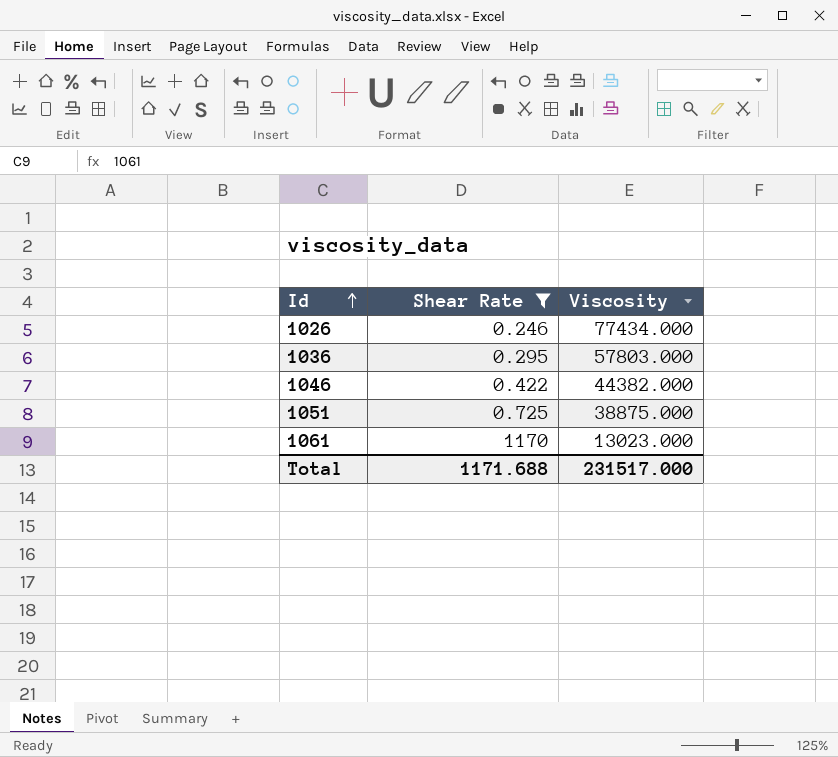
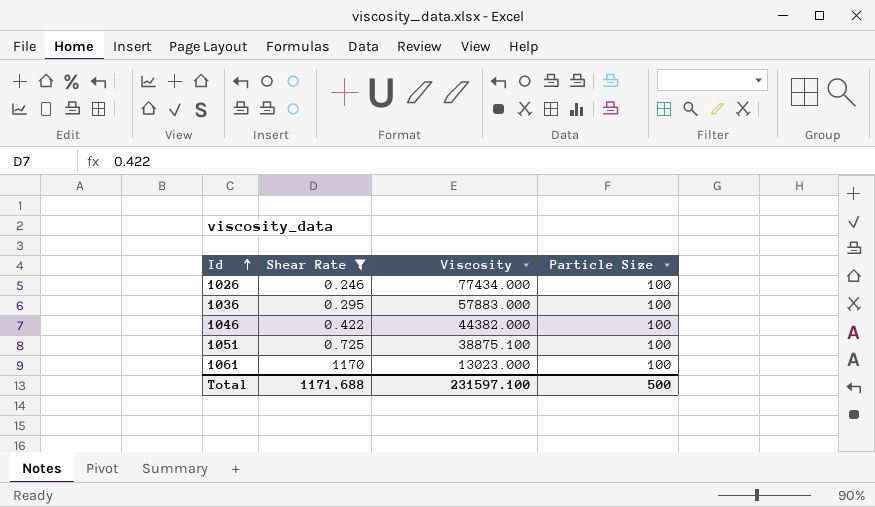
column Particle Size | position: none -> 4
1036 | Viscosity: 57803.000 -> 57883.000
1051 | Viscosity: 38875.000 -> 38875.100
Total | Viscosity: 231517.000 -> 231597.100

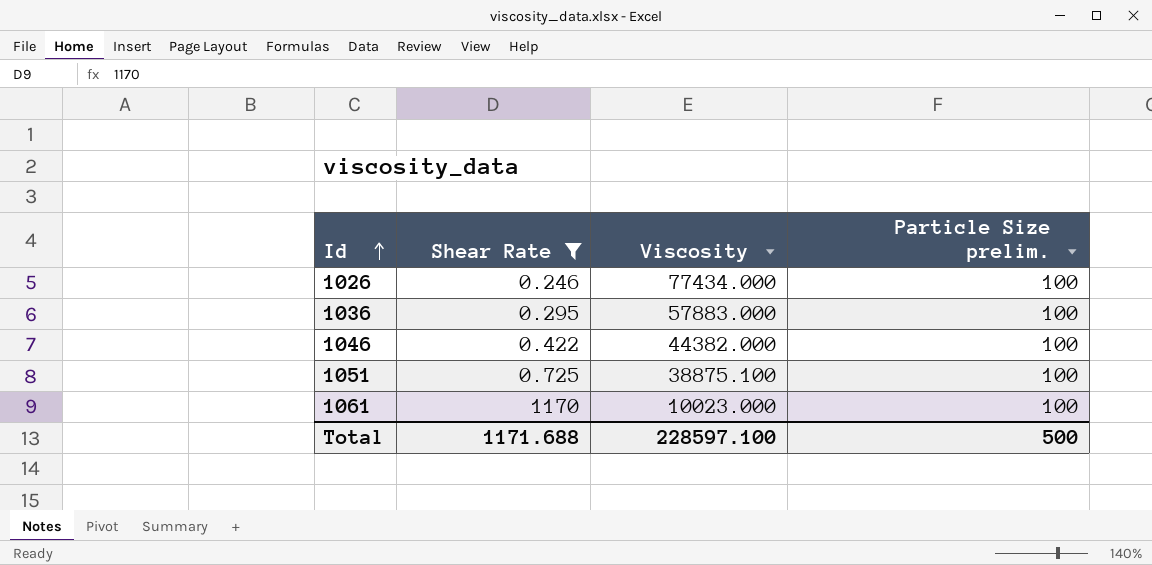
column name: Particle Size -> Particle Size prelim.
1061 | Viscosity: 13023.000 -> 10023.000
Total | Viscosity: 231597.100 -> 228597.100

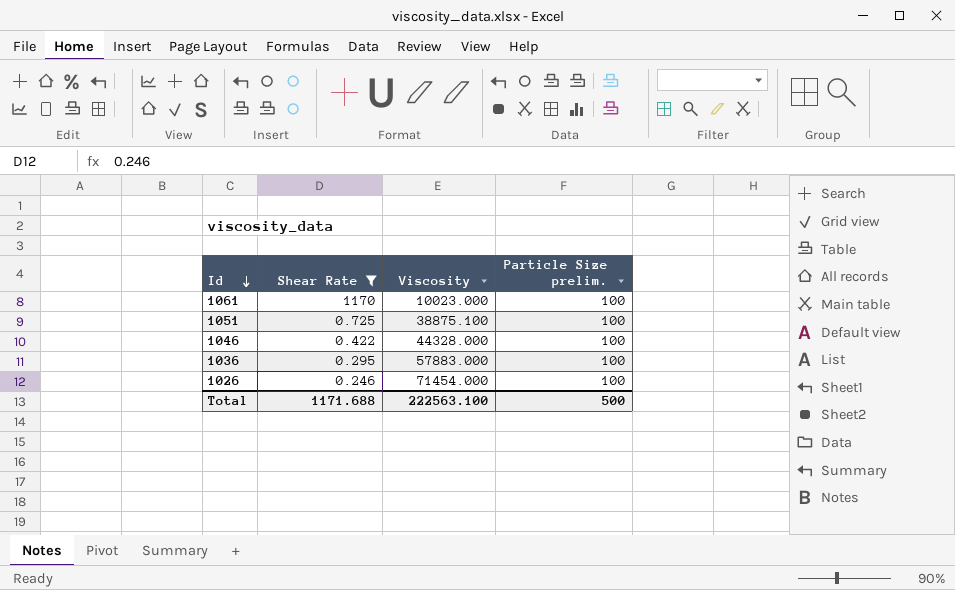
row order: Id ascending -> Id descending
1046 | Viscosity: 44382.000 -> 44328.000
1026 | Viscosity: 77434.000 -> 71454.000
Total | Viscosity: 228597.100 -> 222563.100

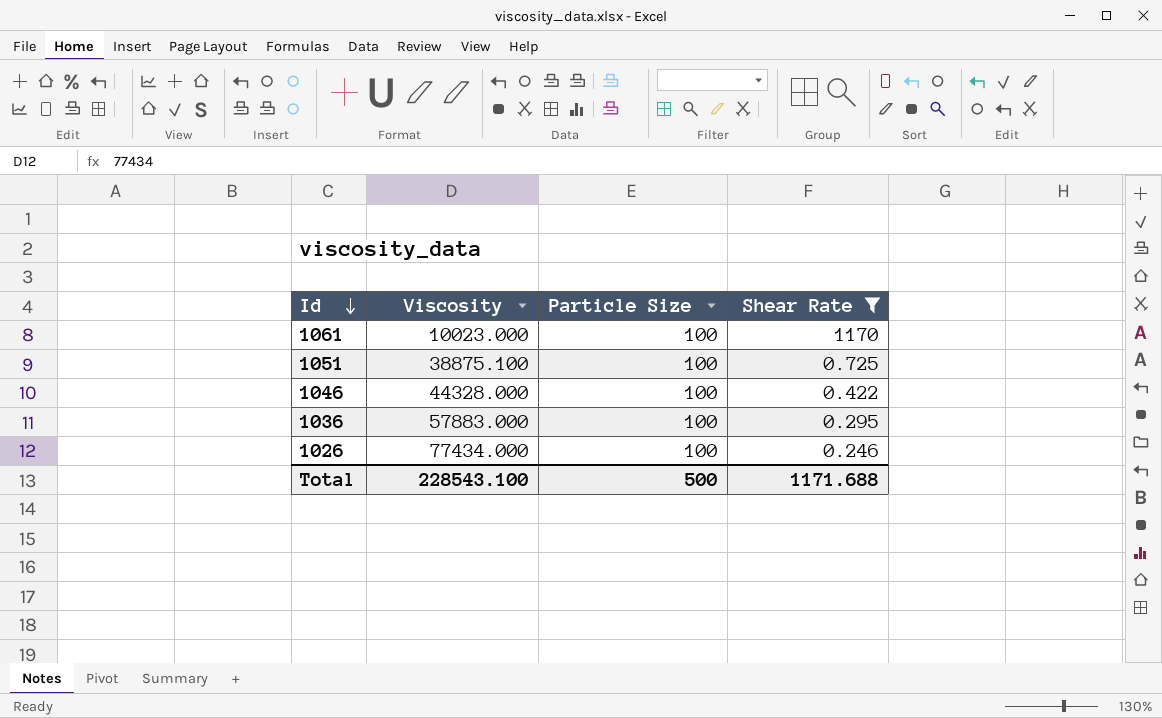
column name: Particle Size prelim. -> Particle Size
column Shear Rate | position: 2 -> 4
1026 | Viscosity: 71454.000 -> 77434.000
Total | Viscosity: 222563.100 -> 228543.100

